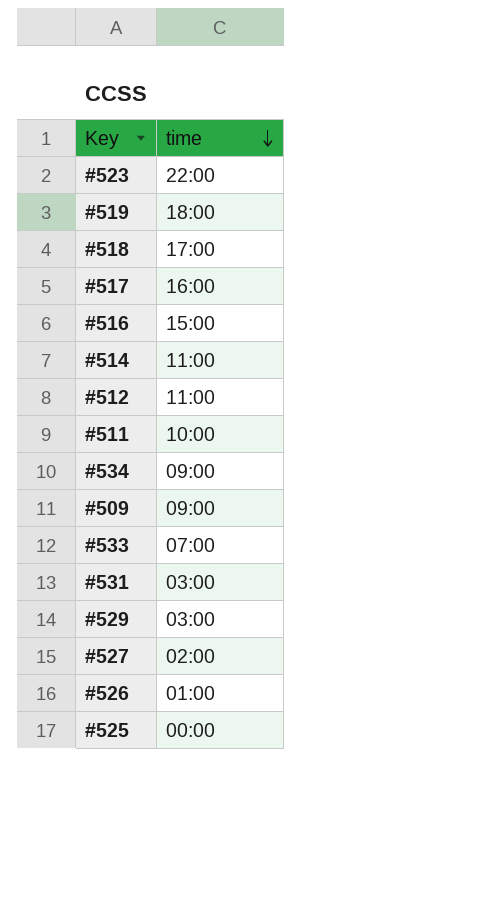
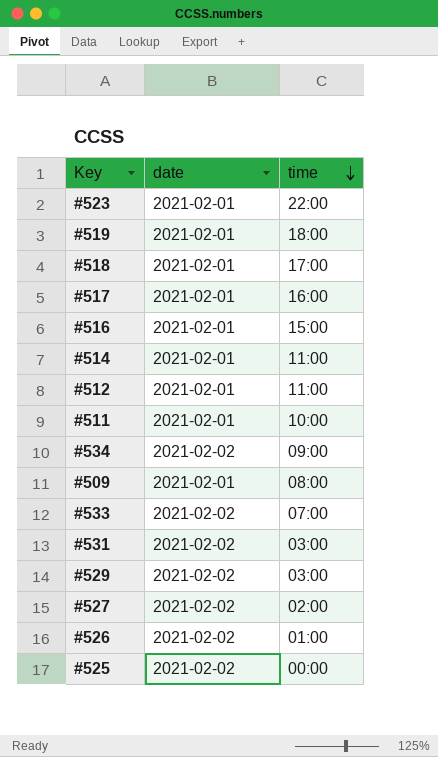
column date | position: none -> 2
#509 | time: 09:00 -> 08:00

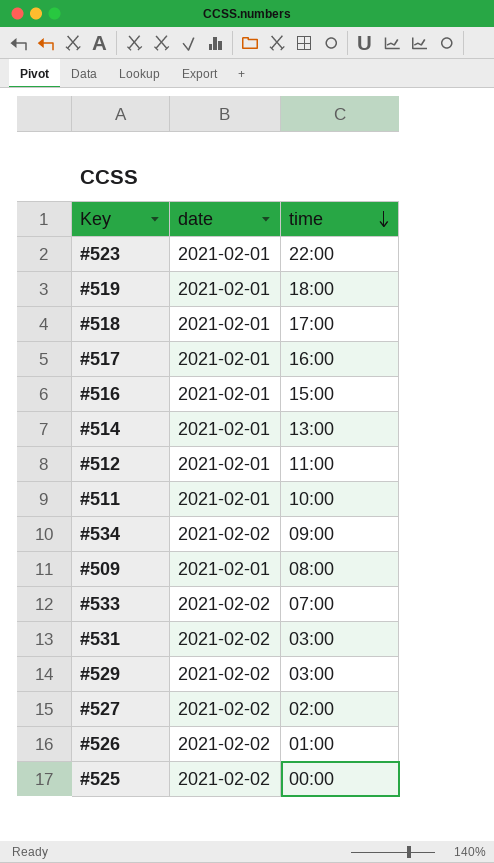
#514 | time: 11:00 -> 13:00

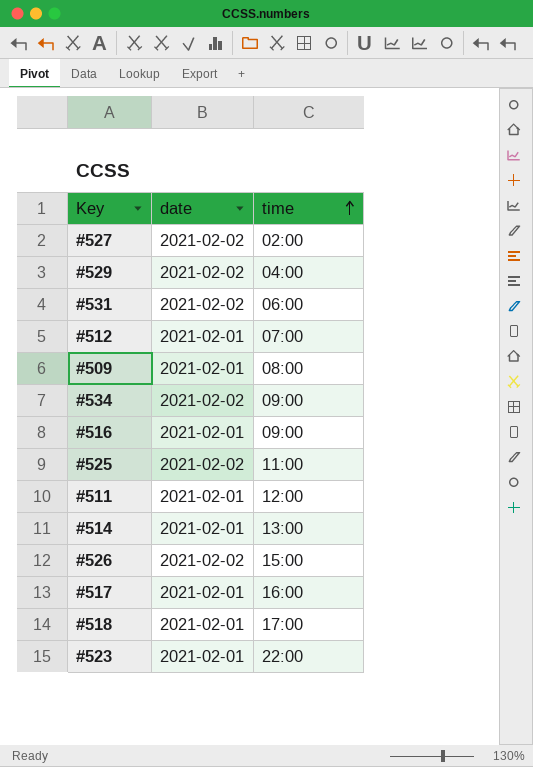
row order: time descending -> time ascending
row #519: 2021-02-01 | 18:00 -> none
row #533: 2021-02-02 | 07:00 -> none
#529 | time: 03:00 -> 04:00
#531 | time: 03:00 -> 06:00
#512 | time: 11:00 -> 07:00
#516 | time: 15:00 -> 09:00
#525 | time: 00:00 -> 11:00
#511 | time: 10:00 -> 12:00
#526 | time: 01:00 -> 15:00

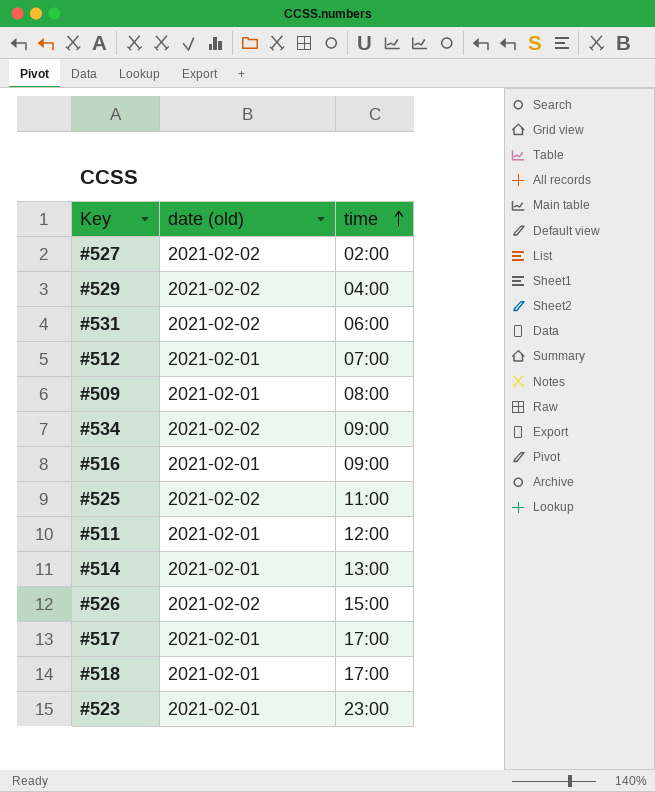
column name: date -> date (old)
#517 | time: 16:00 -> 17:00
#523 | time: 22:00 -> 23:00

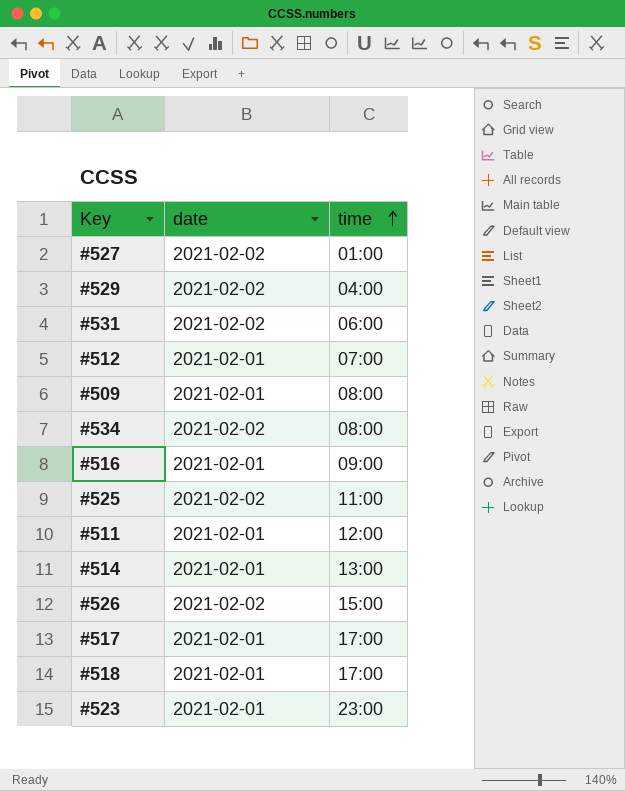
column name: date (old) -> date
#527 | time: 02:00 -> 01:00
#534 | time: 09:00 -> 08:00

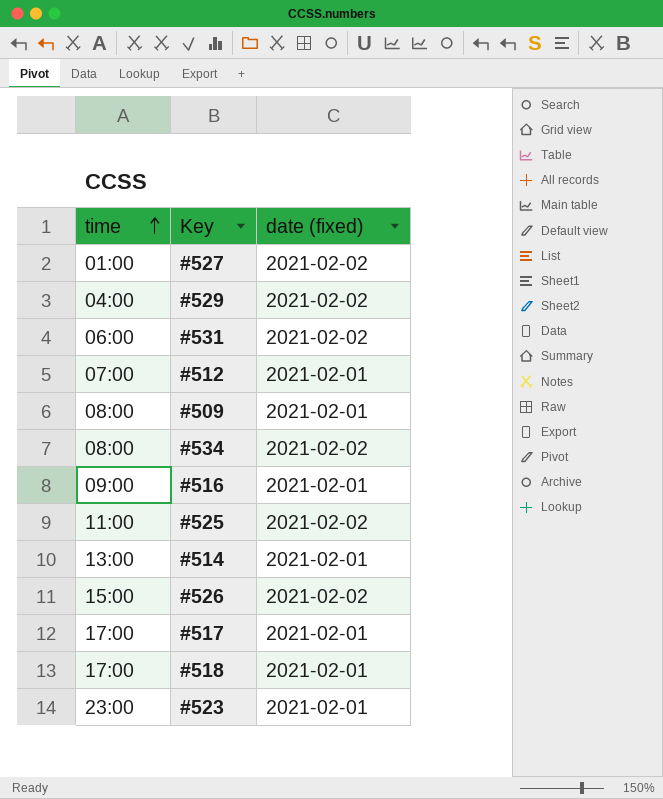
column time | position: 3 -> 1
column name: date -> date (fixed)
row #511: 2021-02-01 | 12:00 -> none

